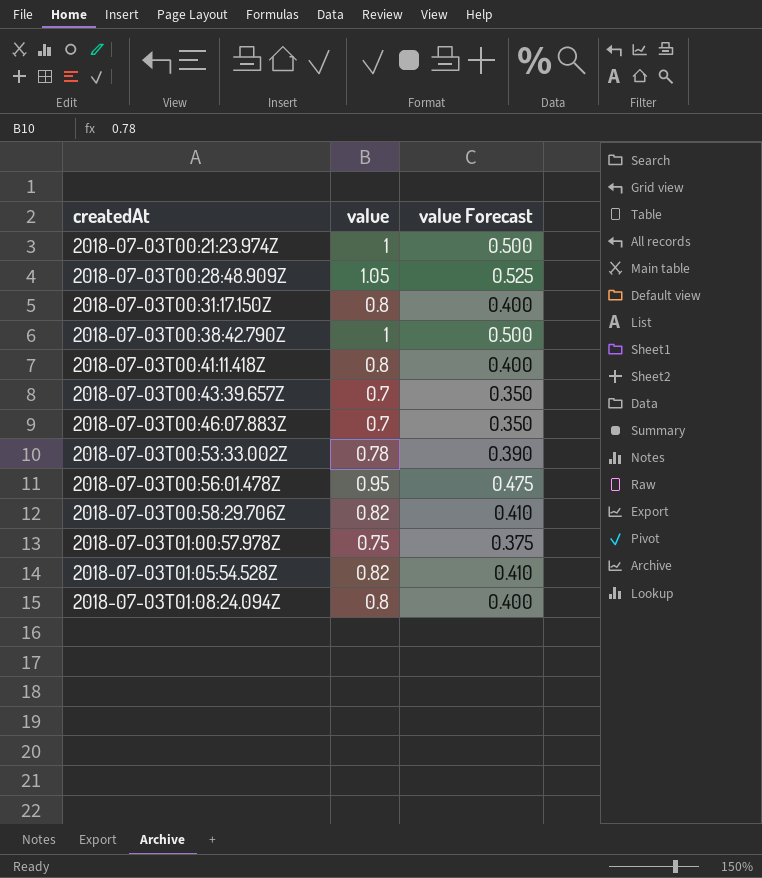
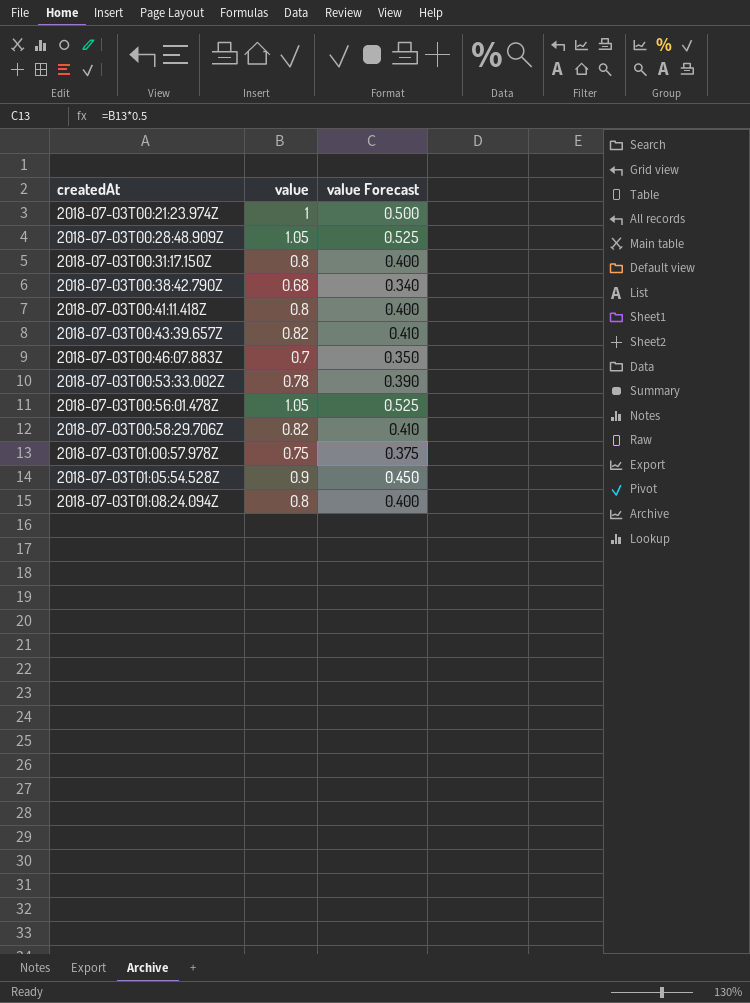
2018-07-03T00:38:42.790Z | value: 1 -> 0.68
2018-07-03T00:38:42.790Z | value Forecast: 0.500 -> 0.340
2018-07-03T00:43:39.657Z | value: 0.7 -> 0.82
2018-07-03T00:43:39.657Z | value Forecast: 0.350 -> 0.410
2018-07-03T00:56:01.478Z | value: 0.95 -> 1.05
2018-07-03T00:56:01.478Z | value Forecast: 0.475 -> 0.525
2018-07-03T01:05:54.528Z | value: 0.82 -> 0.9
2018-07-03T01:05:54.528Z | value Forecast: 0.410 -> 0.450

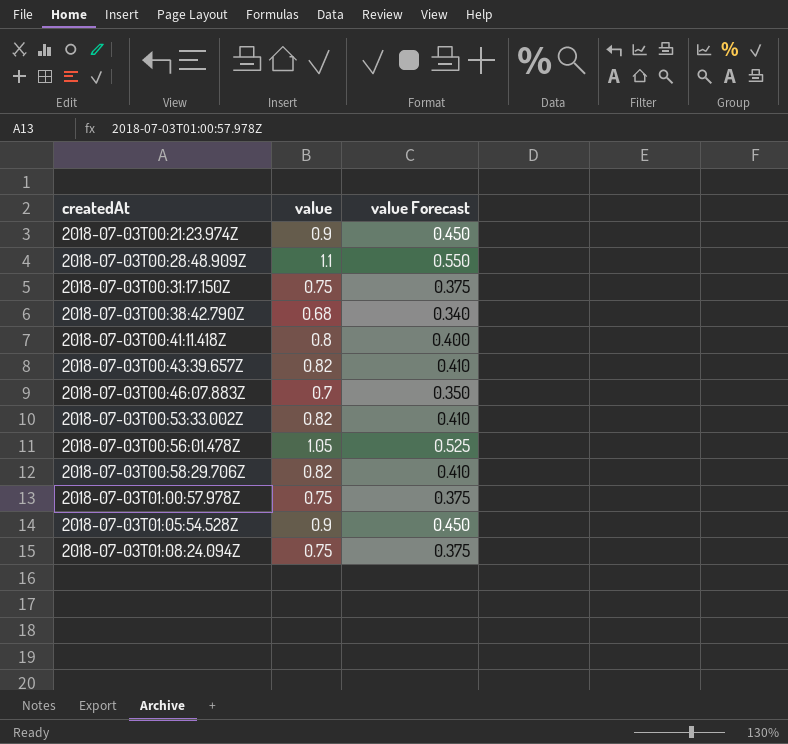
2018-07-03T00:21:23.974Z | value: 1 -> 0.9
2018-07-03T00:21:23.974Z | value Forecast: 0.500 -> 0.450
2018-07-03T00:28:48.909Z | value: 1.05 -> 1.1
2018-07-03T00:28:48.909Z | value Forecast: 0.525 -> 0.550
2018-07-03T00:31:17.150Z | value: 0.8 -> 0.75
2018-07-03T00:31:17.150Z | value Forecast: 0.400 -> 0.375
2018-07-03T00:53:33.002Z | value: 0.78 -> 0.82
2018-07-03T00:53:33.002Z | value Forecast: 0.390 -> 0.410
2018-07-03T01:08:24.094Z | value: 0.8 -> 0.75
2018-07-03T01:08:24.094Z | value Forecast: 0.400 -> 0.375

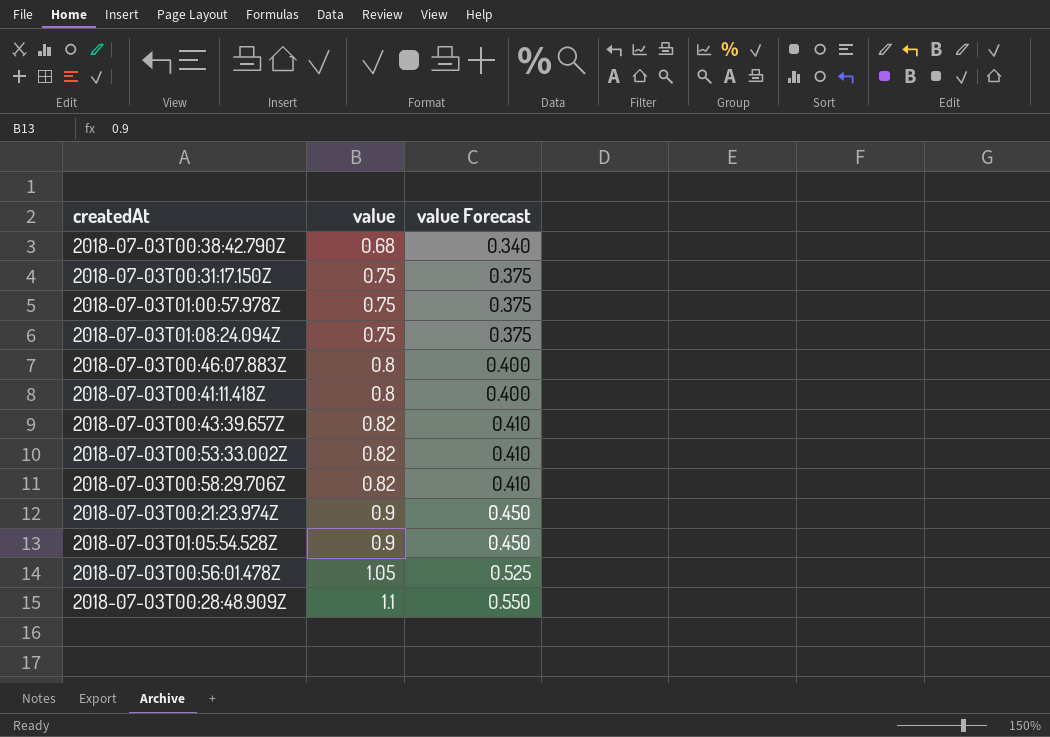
row order: createdAt ascending -> value ascending
2018-07-03T00:46:07.883Z | value: 0.7 -> 0.8
2018-07-03T00:46:07.883Z | value Forecast: 0.350 -> 0.400

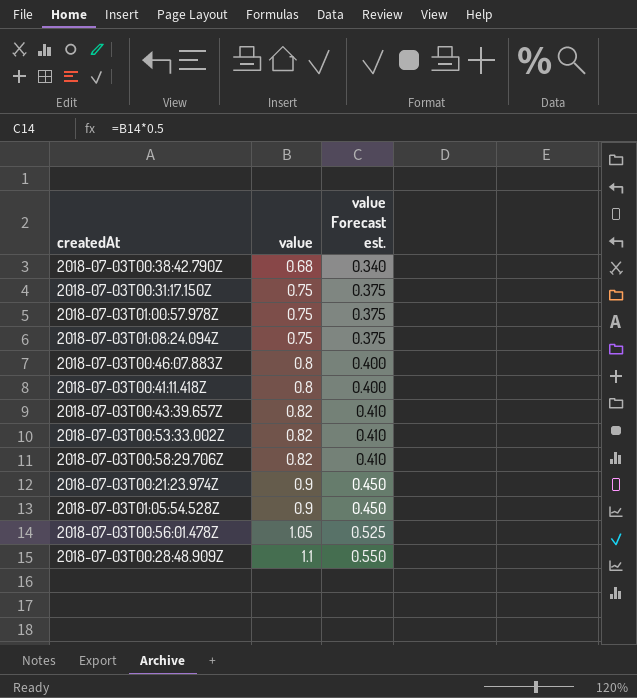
column name: value Forecast -> value Forecast est.

